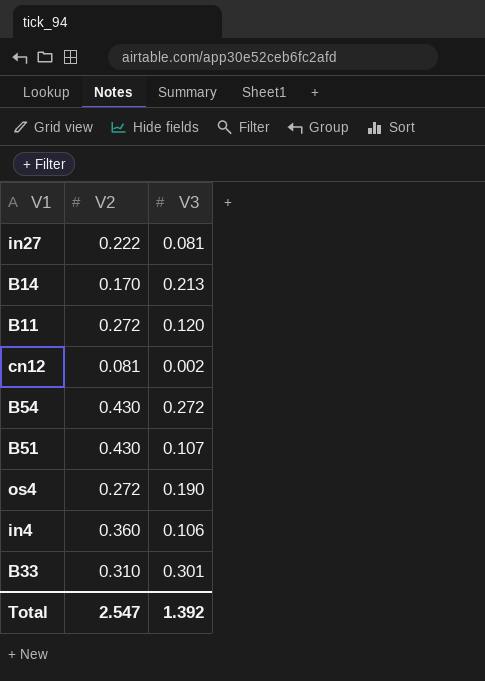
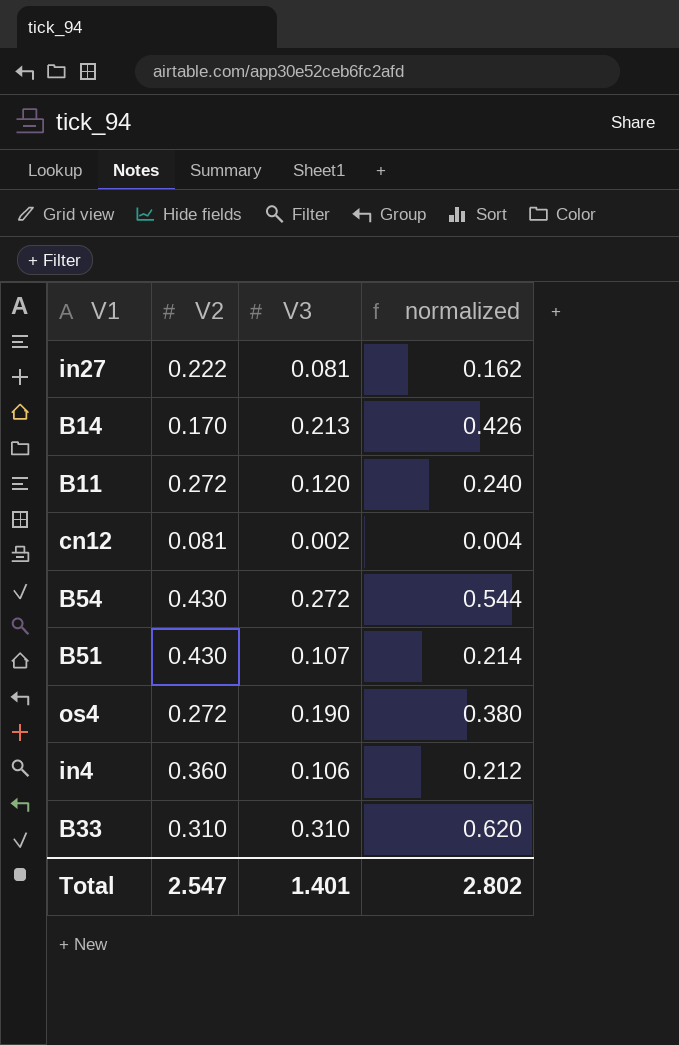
column normalized | formula: none -> [V3] * 2
B33 | V3: 0.301 -> 0.310
Total | V3: 1.392 -> 1.401

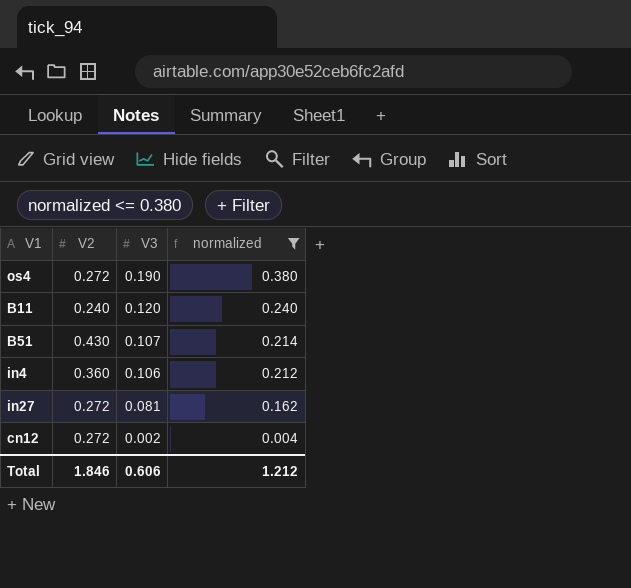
filter: none -> normalized <= 0.380
row order: none -> V3 descending
B11 | V2: 0.272 -> 0.240
in27 | V2: 0.222 -> 0.272
cn12 | V2: 0.081 -> 0.272
Total | V2: 2.547 -> 1.846
Total | V3: 1.401 -> 0.606
Total | normalized: 2.802 -> 1.212

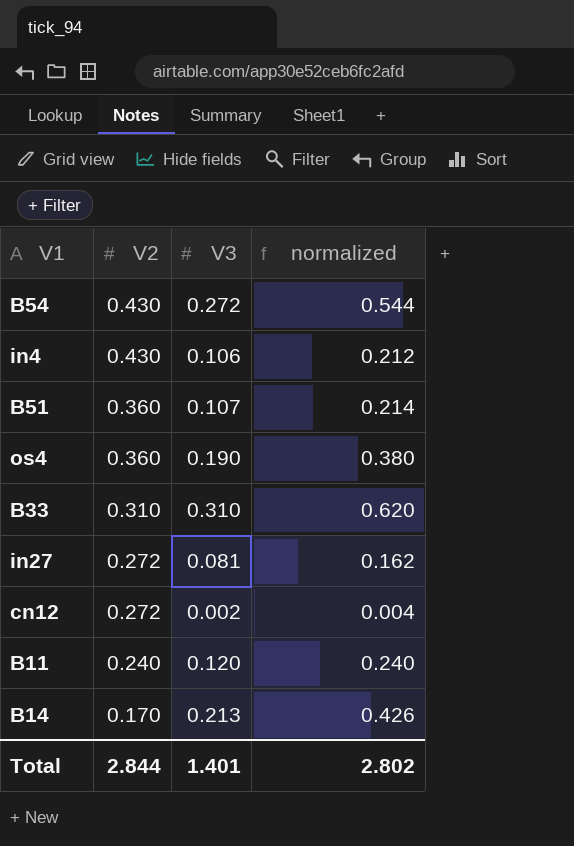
filter: normalized <= 0.380 -> none
row order: V3 descending -> V2 descending
in4 | V2: 0.360 -> 0.430
B51 | V2: 0.430 -> 0.360
os4 | V2: 0.272 -> 0.360
Total | V2: 1.846 -> 2.844
Total | V3: 0.606 -> 1.401
Total | normalized: 1.212 -> 2.802

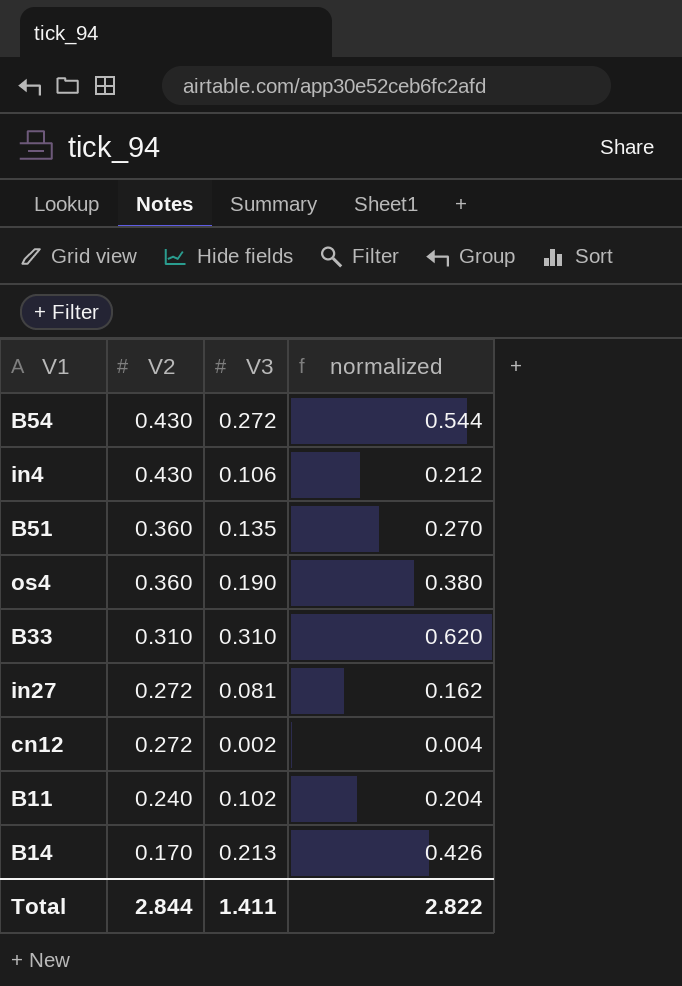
B51 | V3: 0.107 -> 0.135
B51 | normalized: 0.214 -> 0.270
B11 | V3: 0.120 -> 0.102
B11 | normalized: 0.240 -> 0.204
Total | V3: 1.401 -> 1.411
Total | normalized: 2.802 -> 2.822

